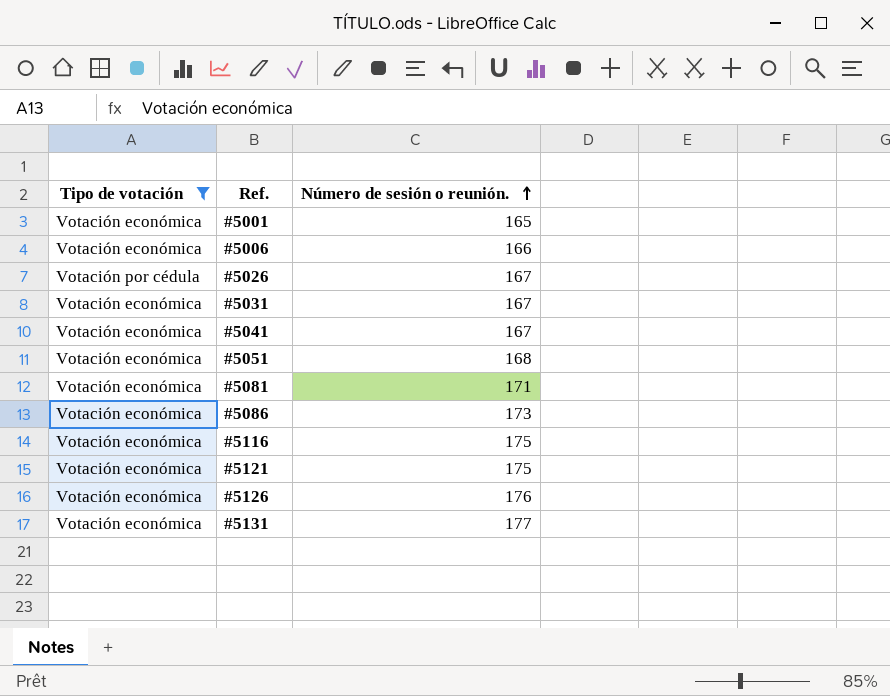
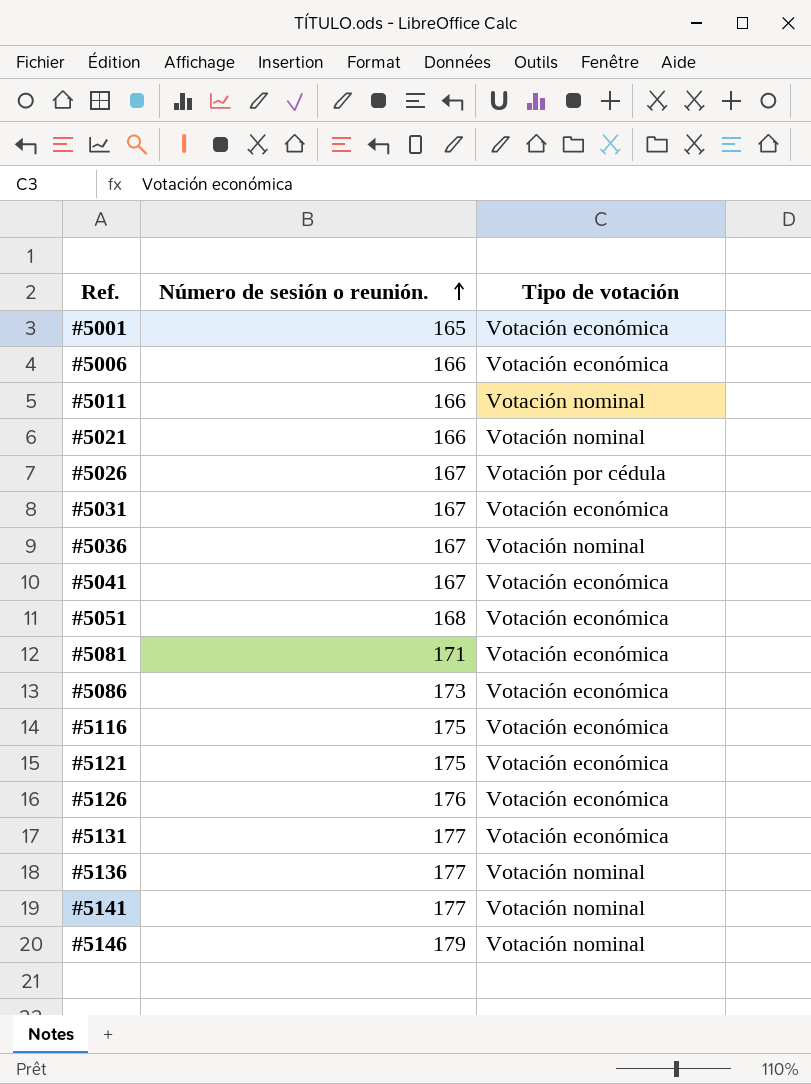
filter: Tipo de votación != Votación nominal -> none
column Tipo de votación | position: 1 -> 3

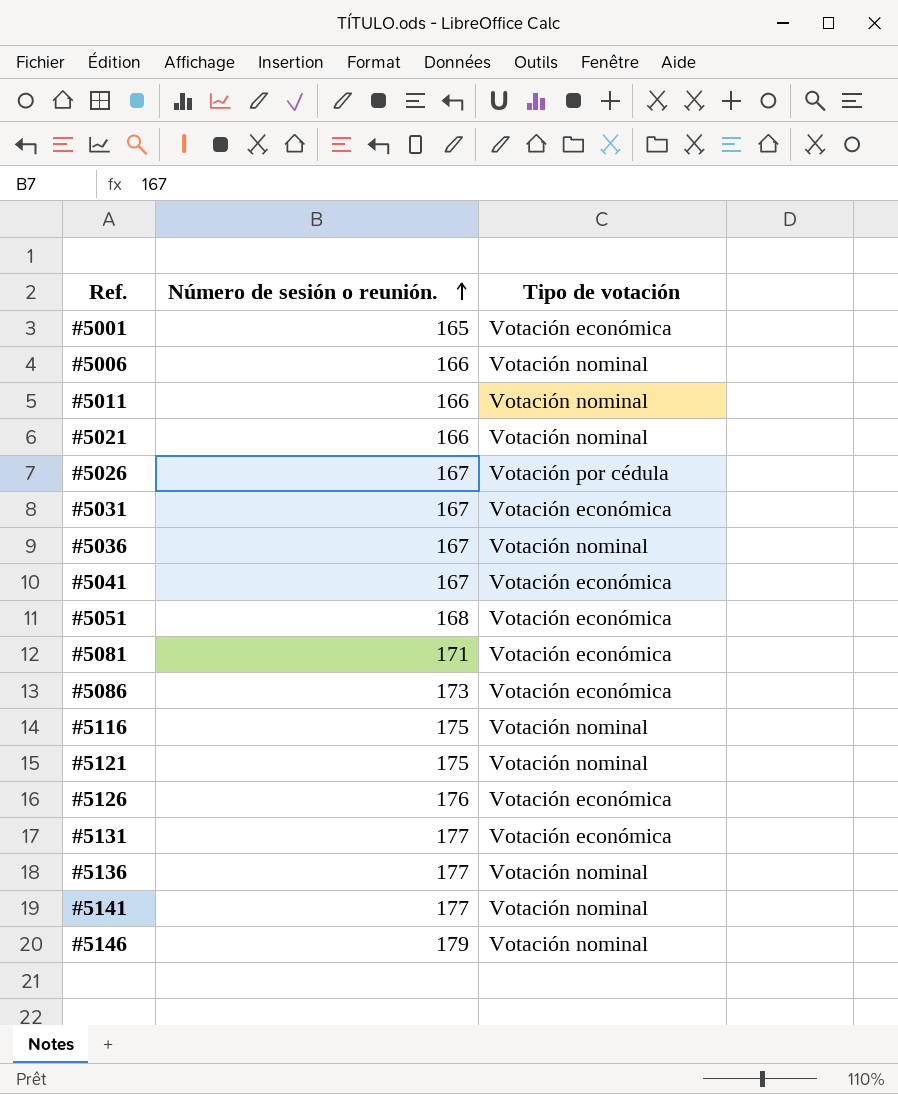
#5006 | Tipo de votación: Votación económica -> Votación nominal
#5116 | Tipo de votación: Votación económica -> Votación nominal
#5121 | Tipo de votación: Votación económica -> Votación nominal

